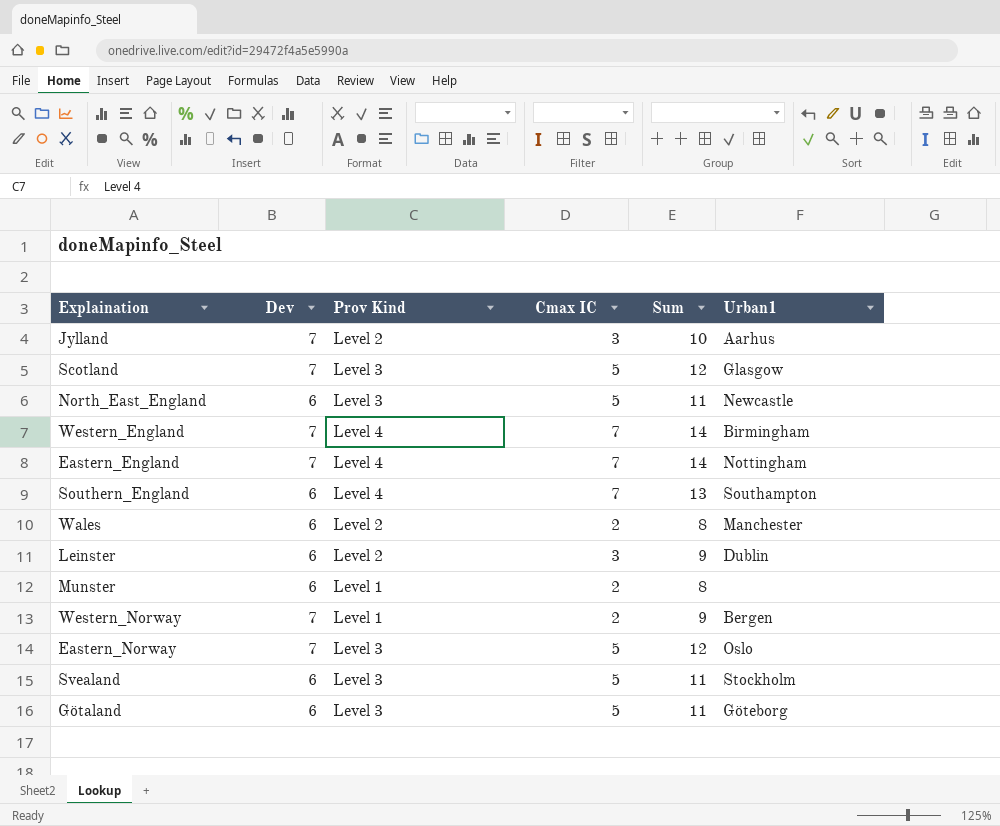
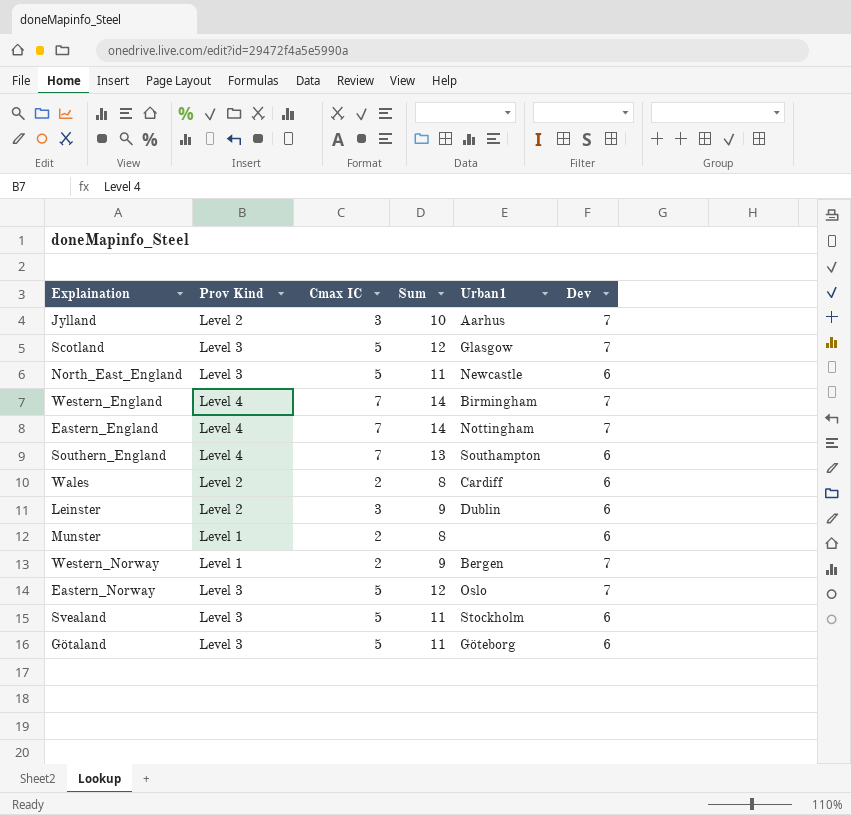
column Dev | position: 2 -> 6
Wales | Urban1: Manchester -> Cardiff

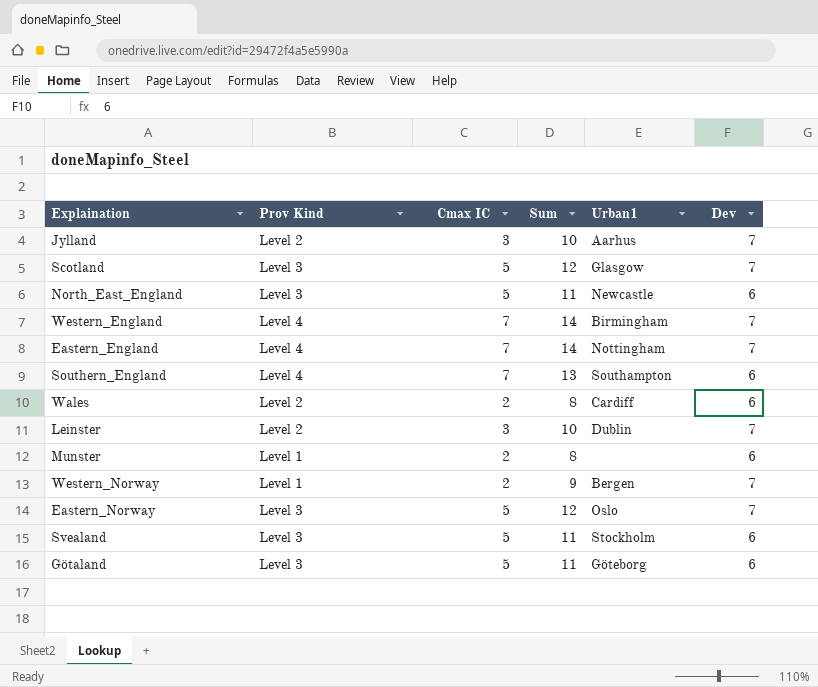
Leinster | Sum: 9 -> 10
Leinster | Dev: 6 -> 7

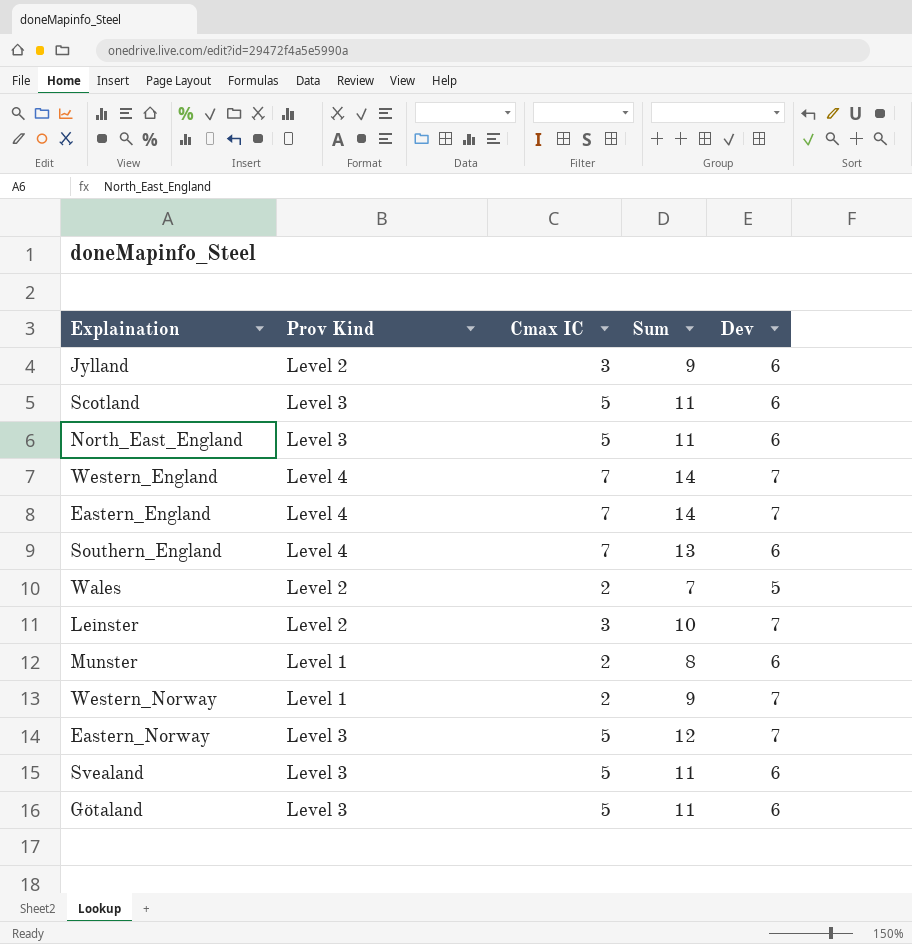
column Urban1 | position: 5 -> none
Jylland | Sum: 10 -> 9
Jylland | Dev: 7 -> 6
Scotland | Sum: 12 -> 11
Scotland | Dev: 7 -> 6
Wales | Sum: 8 -> 7
Wales | Dev: 6 -> 5

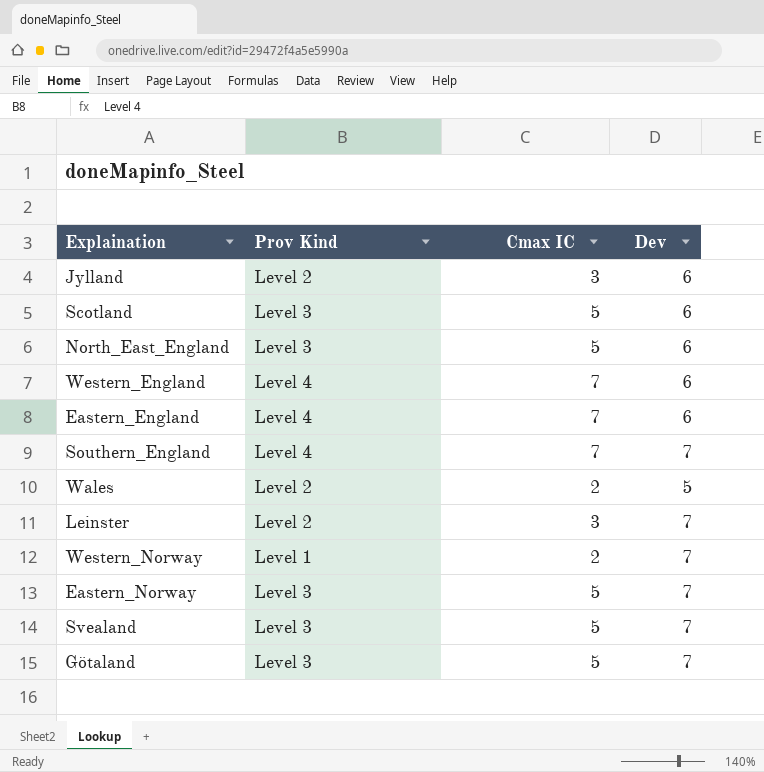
column Sum | formula: [Cmax IC] + [Dev] -> none
row Munster: Level 1 | 2 | 8 | 6 -> none
Western_England | Dev: 7 -> 6
Eastern_England | Dev: 7 -> 6
Southern_England | Dev: 6 -> 7
Svealand | Dev: 6 -> 7
Götaland | Dev: 6 -> 7

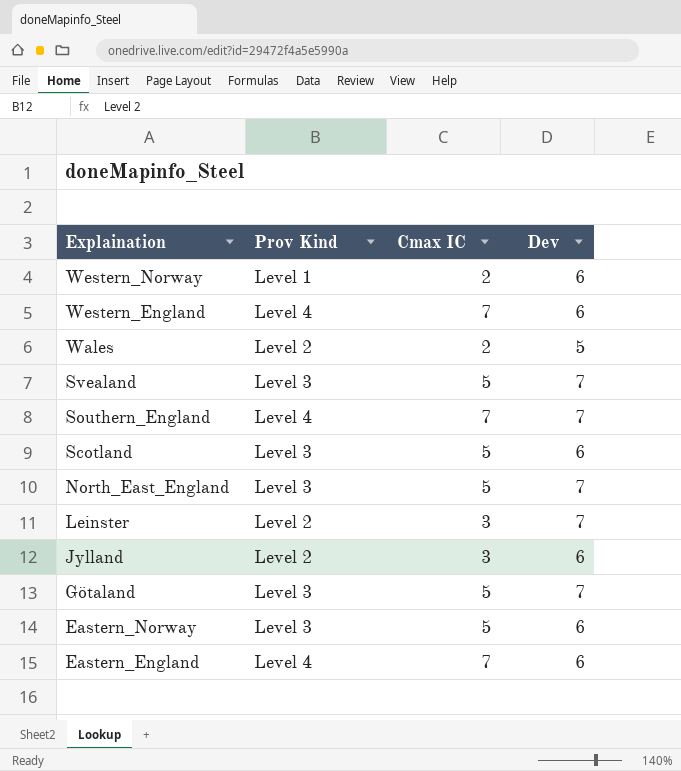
row order: none -> Explaination descending
Western_Norway | Dev: 7 -> 6
North_East_England | Dev: 6 -> 7
Eastern_Norway | Dev: 7 -> 6

